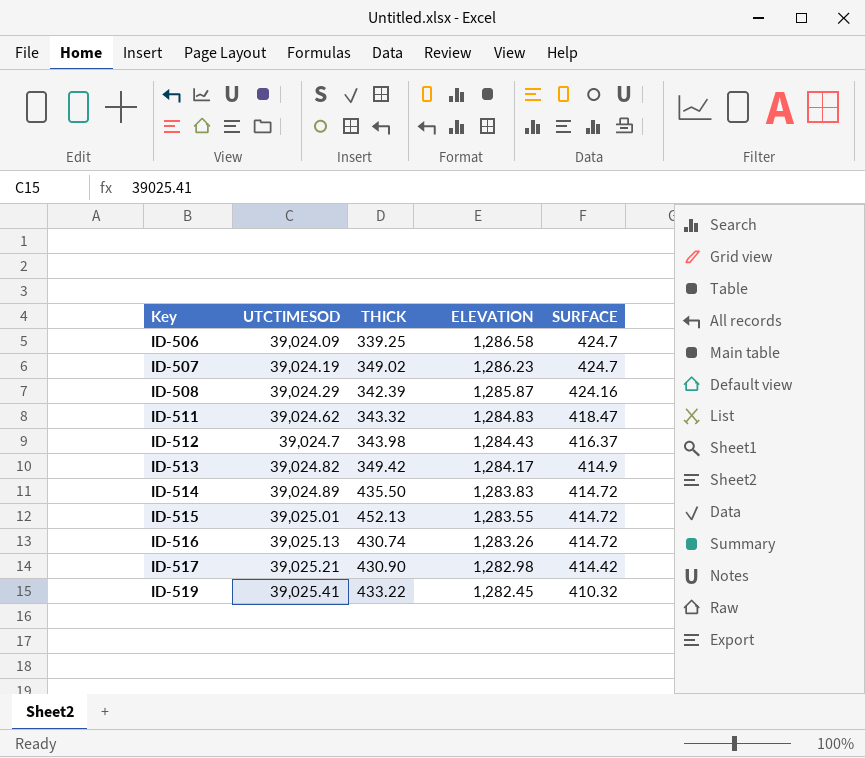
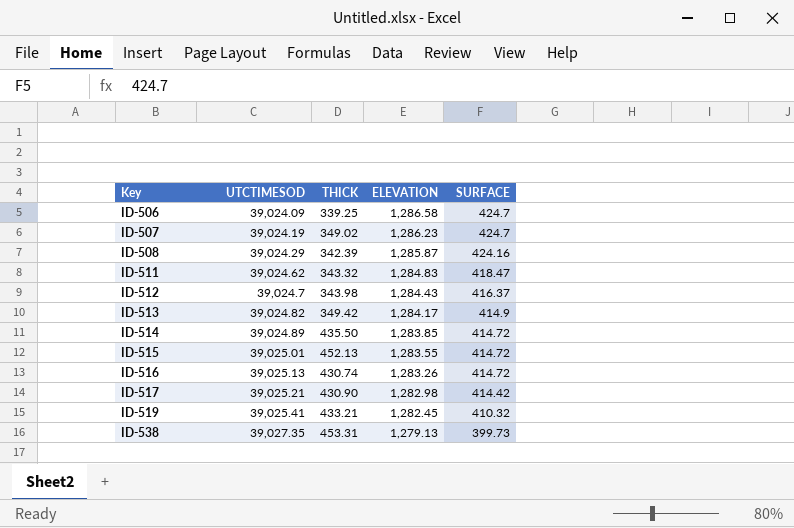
ID-514 | ELEVATION: 1,283.83 -> 1,283.85
ID-519 | THICK: 433.22 -> 433.21
row ID-538: none -> 39,027.35 | 453.31 | 1,279.13 | 399.73

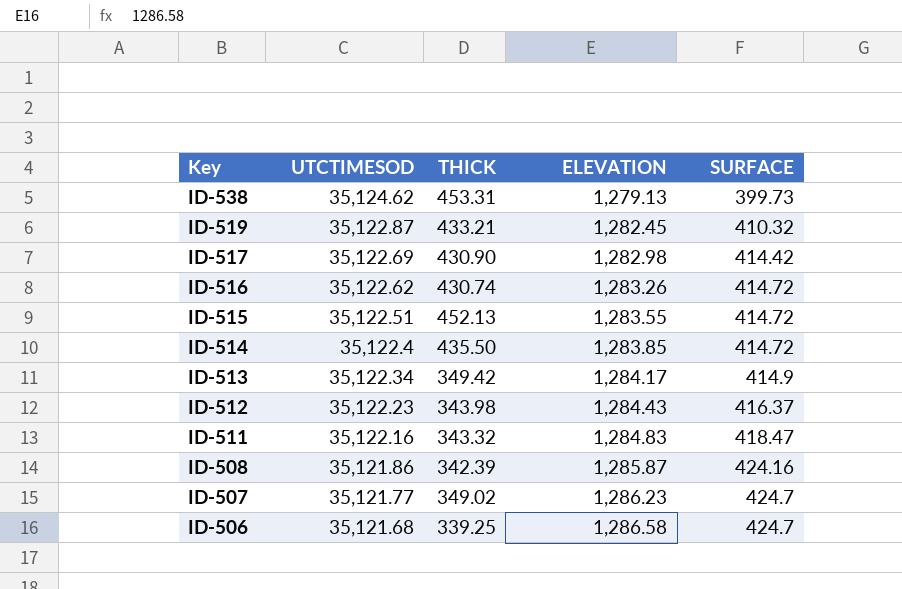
row order: Key ascending -> Key descending
ID-538 | UTCTIMESOD: 39,027.35 -> 35,124.62
ID-519 | UTCTIMESOD: 39,025.41 -> 35,122.87
ID-517 | UTCTIMESOD: 39,025.21 -> 35,122.69
ID-516 | UTCTIMESOD: 39,025.13 -> 35,122.62
ID-515 | UTCTIMESOD: 39,025.01 -> 35,122.51
ID-514 | UTCTIMESOD: 39,024.89 -> 35,122.4
ID-513 | UTCTIMESOD: 39,024.82 -> 35,122.34
ID-512 | UTCTIMESOD: 39,024.7 -> 35,122.23
ID-511 | UTCTIMESOD: 39,024.62 -> 35,122.16
ID-508 | UTCTIMESOD: 39,024.29 -> 35,121.86
ID-507 | UTCTIMESOD: 39,024.19 -> 35,121.77
ID-506 | UTCTIMESOD: 39,024.09 -> 35,121.68

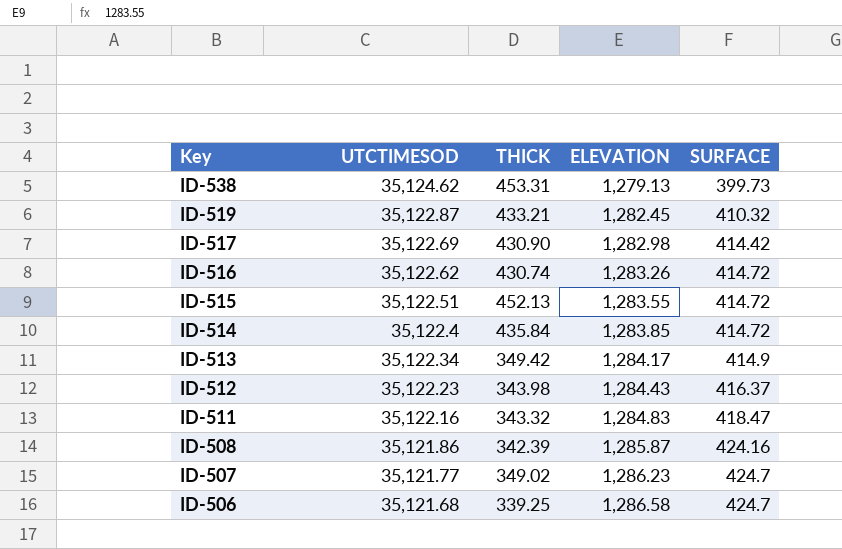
ID-514 | THICK: 435.50 -> 435.84

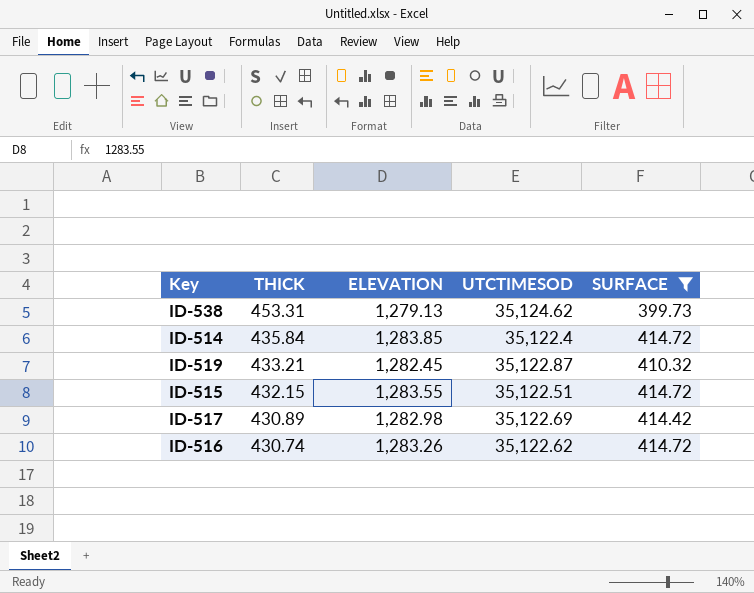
filter: none -> SURFACE <= 414.72
row order: Key descending -> THICK descending
column UTCTIMESOD | position: 2 -> 4
ID-515 | THICK: 452.13 -> 432.15
ID-517 | THICK: 430.90 -> 430.89

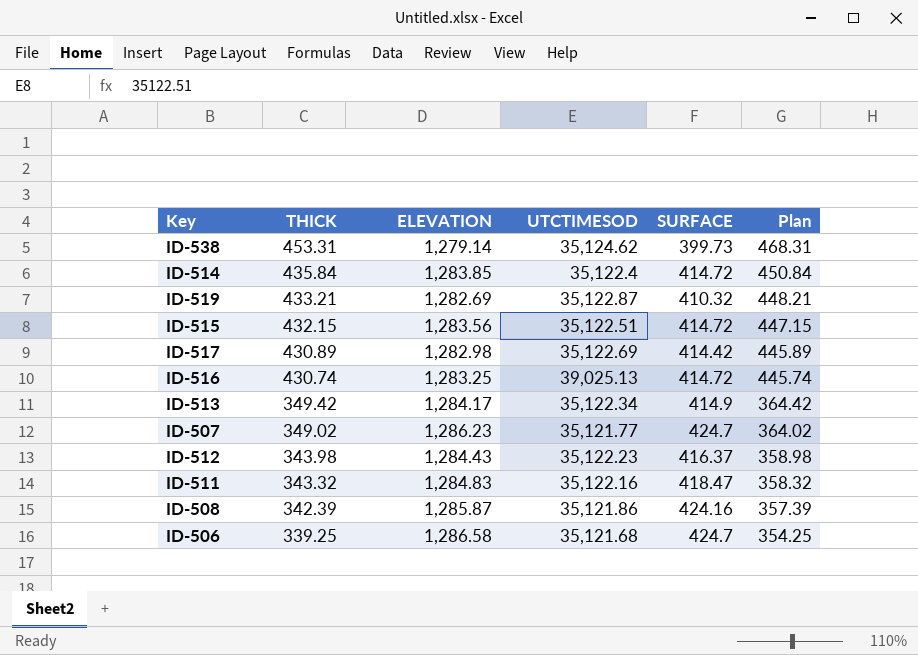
filter: SURFACE <= 414.72 -> none
column Plan | formula: none -> [THICK] + 15
ID-538 | ELEVATION: 1,279.13 -> 1,279.14
ID-519 | ELEVATION: 1,282.45 -> 1,282.69
ID-515 | ELEVATION: 1,283.55 -> 1,283.56
ID-516 | ELEVATION: 1,283.26 -> 1,283.25
ID-516 | UTCTIMESOD: 35,122.62 -> 39,025.13

